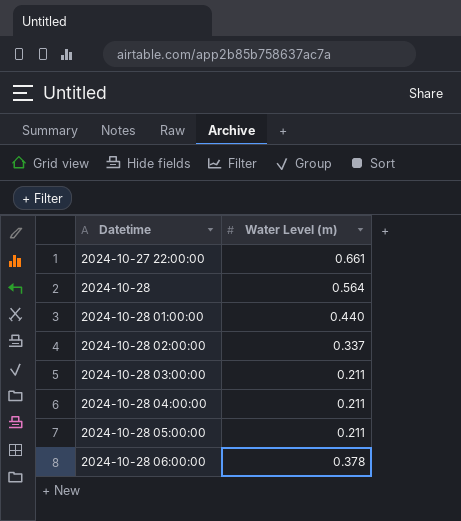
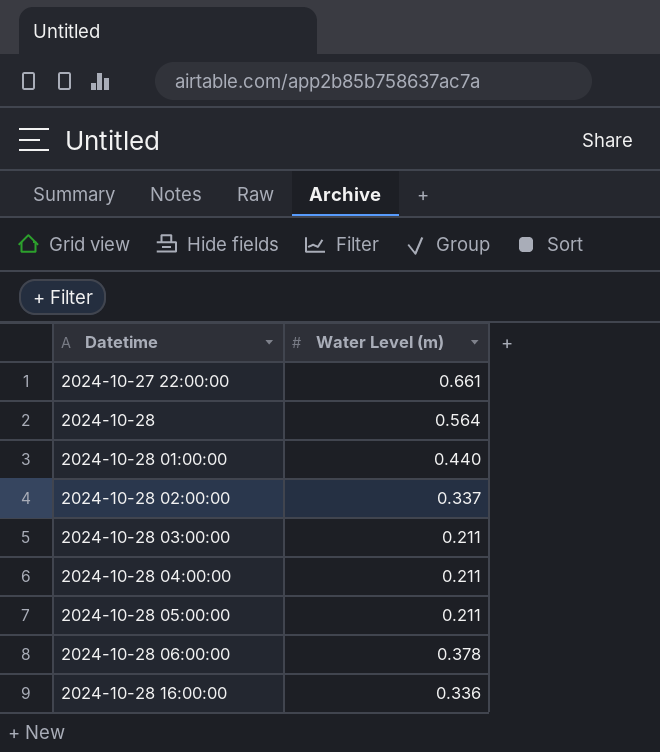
row 2024-10-28 16:00:00: none -> 0.336

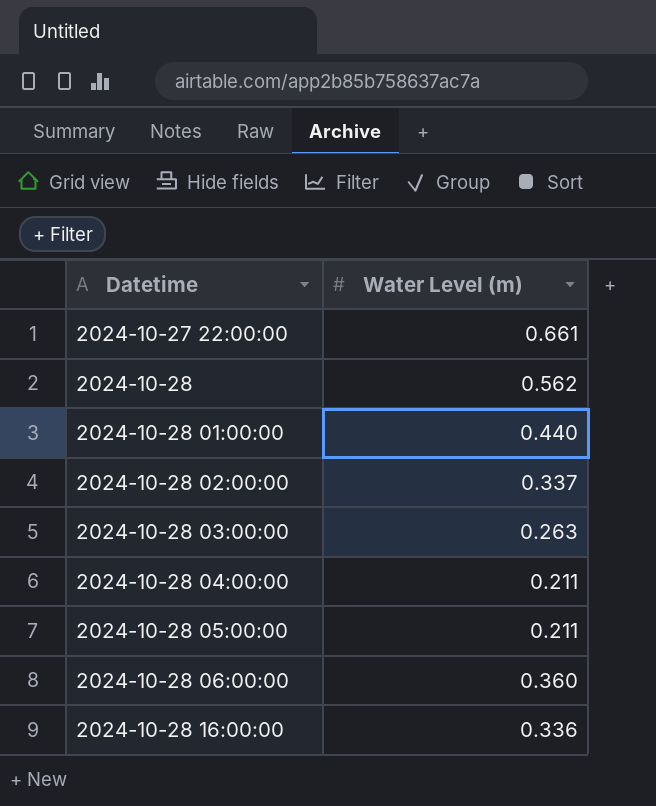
2024-10-28 | Water Level (m): 0.564 -> 0.562
2024-10-28 03:00:00 | Water Level (m): 0.211 -> 0.263
2024-10-28 06:00:00 | Water Level (m): 0.378 -> 0.360

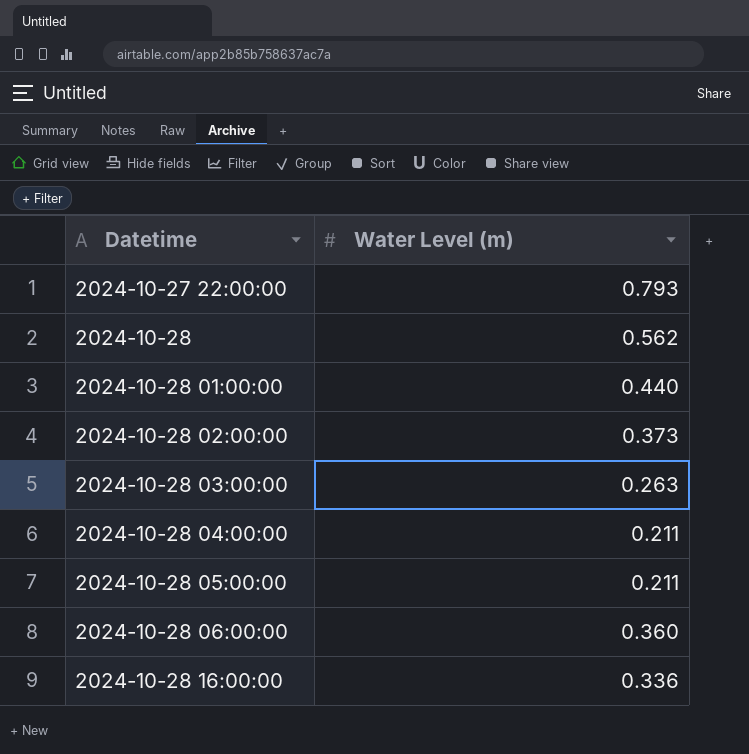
2024-10-27 22:00:00 | Water Level (m): 0.661 -> 0.793
2024-10-28 02:00:00 | Water Level (m): 0.337 -> 0.373

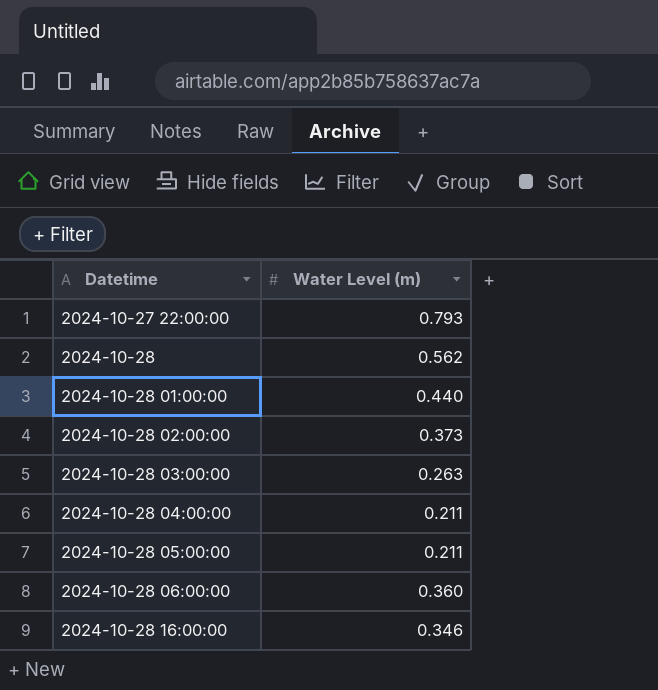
2024-10-28 16:00:00 | Water Level (m): 0.336 -> 0.346

